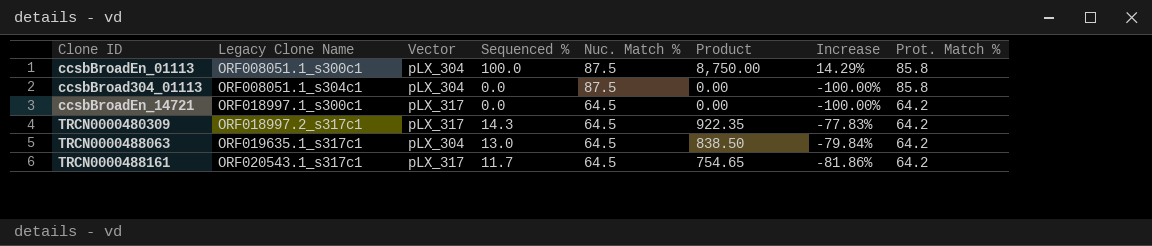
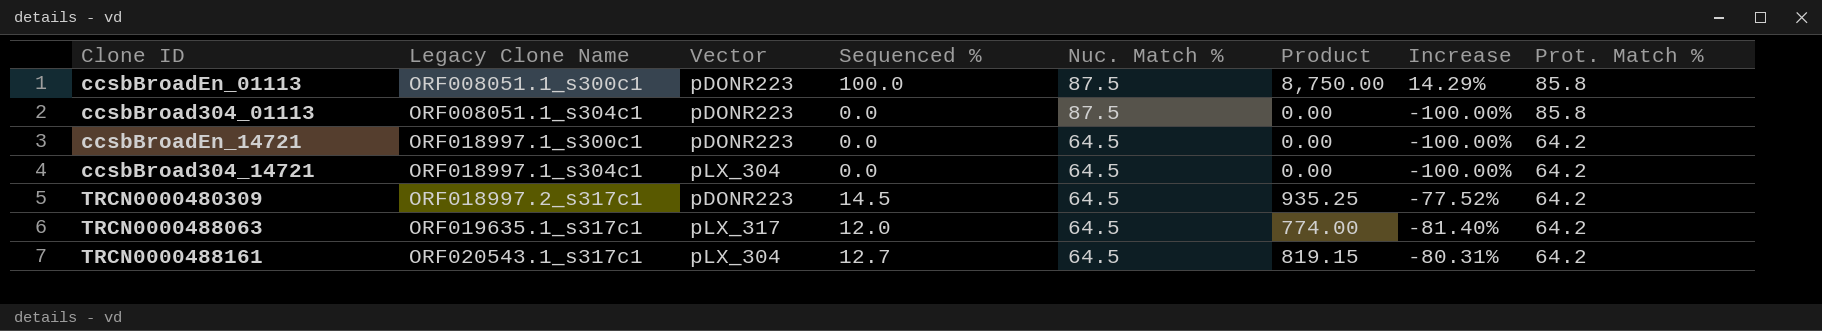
ccsbBroadEn_01113 | Vector: pLX_304 -> pDONR223
ccsbBroad304_01113 | Vector: pLX_304 -> pDONR223
ccsbBroadEn_14721 | Vector: pLX_317 -> pDONR223
row ccsbBroad304_14721: none -> ORF018997.1_s304c1 | pLX_304 | 0.0 | 64.5 | 0.00 | -100.00% | 64.2
TRCN0000480309 | Vector: pLX_317 -> pDONR223
TRCN0000480309 | Sequenced %: 14.3 -> 14.5
TRCN0000480309 | Product: 922.35 -> 935.25
TRCN0000480309 | Increase: -77.83% -> -77.52%
TRCN0000488063 | Vector: pLX_304 -> pLX_317
TRCN0000488063 | Sequenced %: 13.0 -> 12.0
TRCN0000488063 | Product: 838.50 -> 774.00
TRCN0000488063 | Increase: -79.84% -> -81.40%
TRCN0000488161 | Vector: pLX_317 -> pLX_304
TRCN0000488161 | Sequenced %: 11.7 -> 12.7
TRCN0000488161 | Product: 754.65 -> 819.15
TRCN0000488161 | Increase: -81.86% -> -80.31%

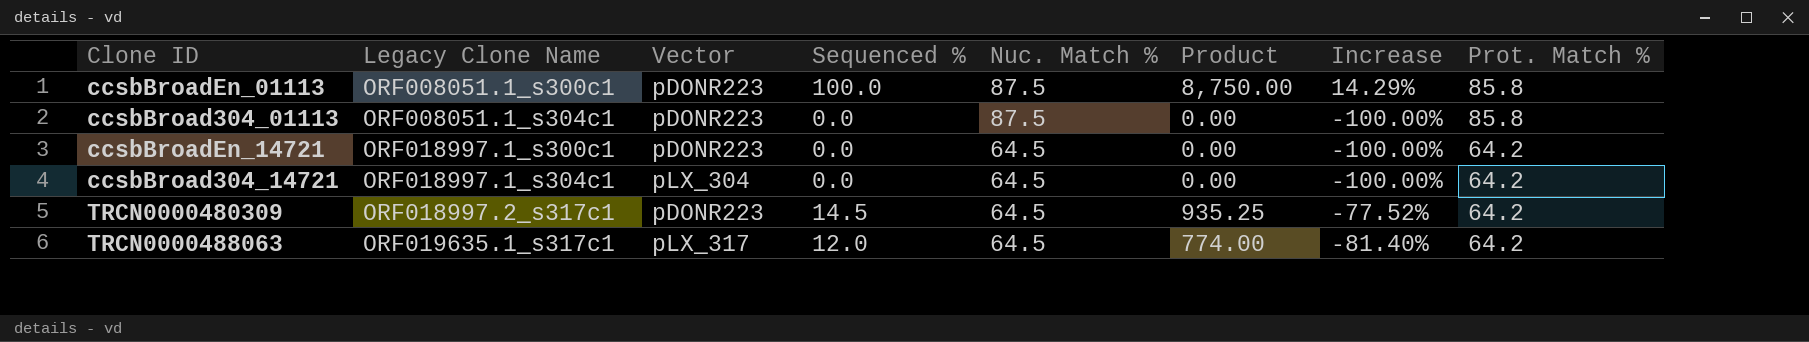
row TRCN0000488161: ORF020543.1_s317c1 | pLX_304 | 12.7 | 64.5 | 819.15 | -80.31% | 64.2 -> none

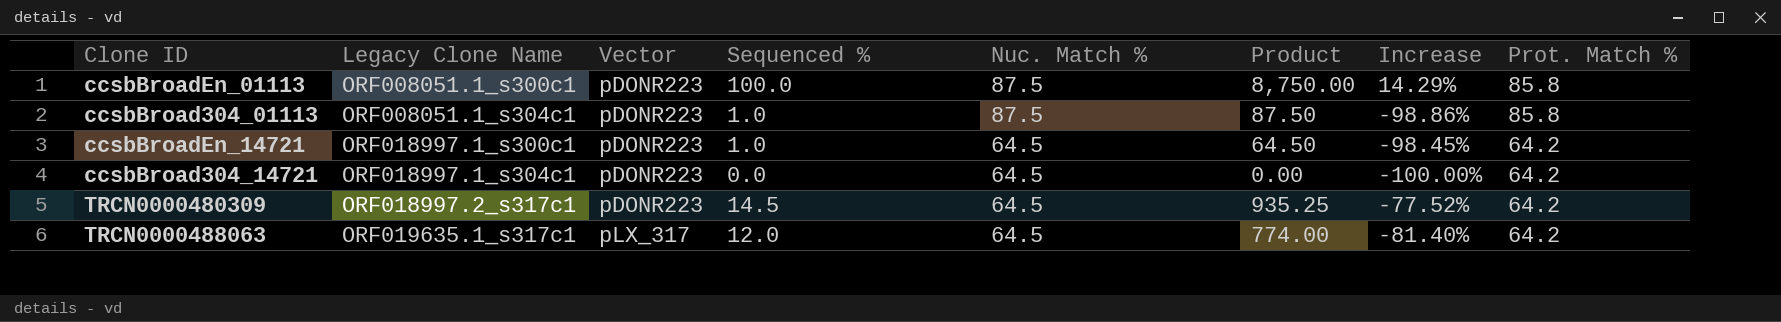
ccsbBroad304_01113 | Sequenced %: 0.0 -> 1.0
ccsbBroad304_01113 | Product: 0.00 -> 87.50
ccsbBroad304_01113 | Increase: -100.00% -> -98.86%
ccsbBroadEn_14721 | Sequenced %: 0.0 -> 1.0
ccsbBroadEn_14721 | Product: 0.00 -> 64.50
ccsbBroadEn_14721 | Increase: -100.00% -> -98.45%
ccsbBroad304_14721 | Vector: pLX_304 -> pDONR223

